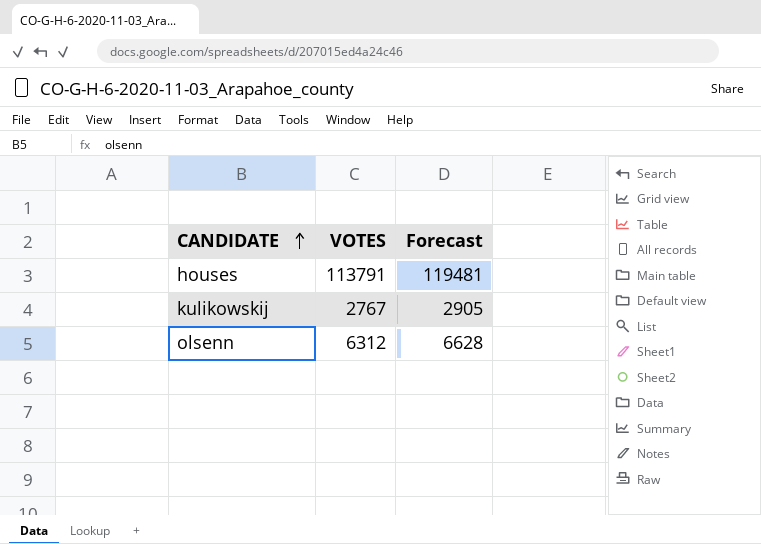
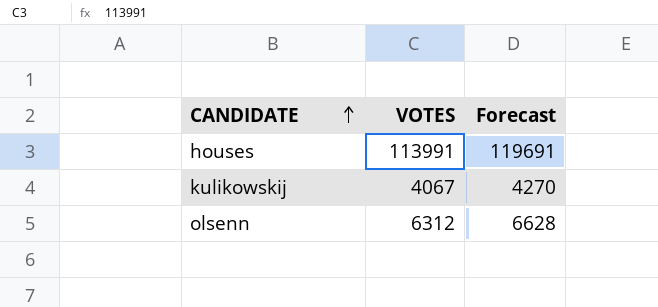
houses | VOTES: 113791 -> 113991
houses | Forecast: 119481 -> 119691
kulikowskij | VOTES: 2767 -> 4067
kulikowskij | Forecast: 2905 -> 4270

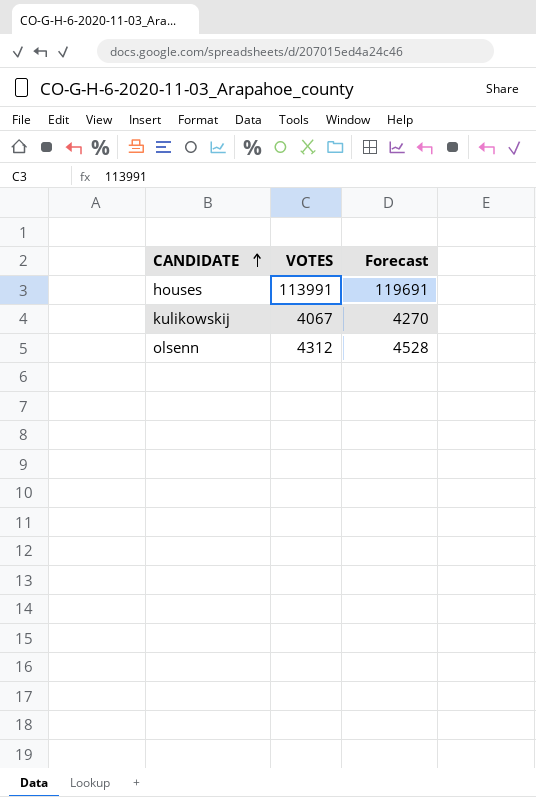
olsenn | VOTES: 6312 -> 4312
olsenn | Forecast: 6628 -> 4528

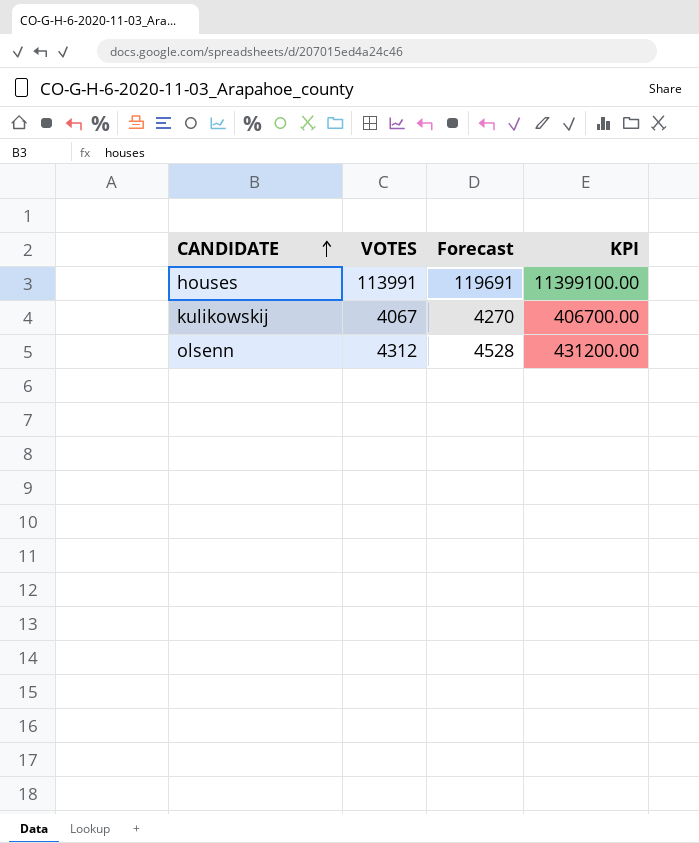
column KPI | formula: none -> [VOTES] * 100

